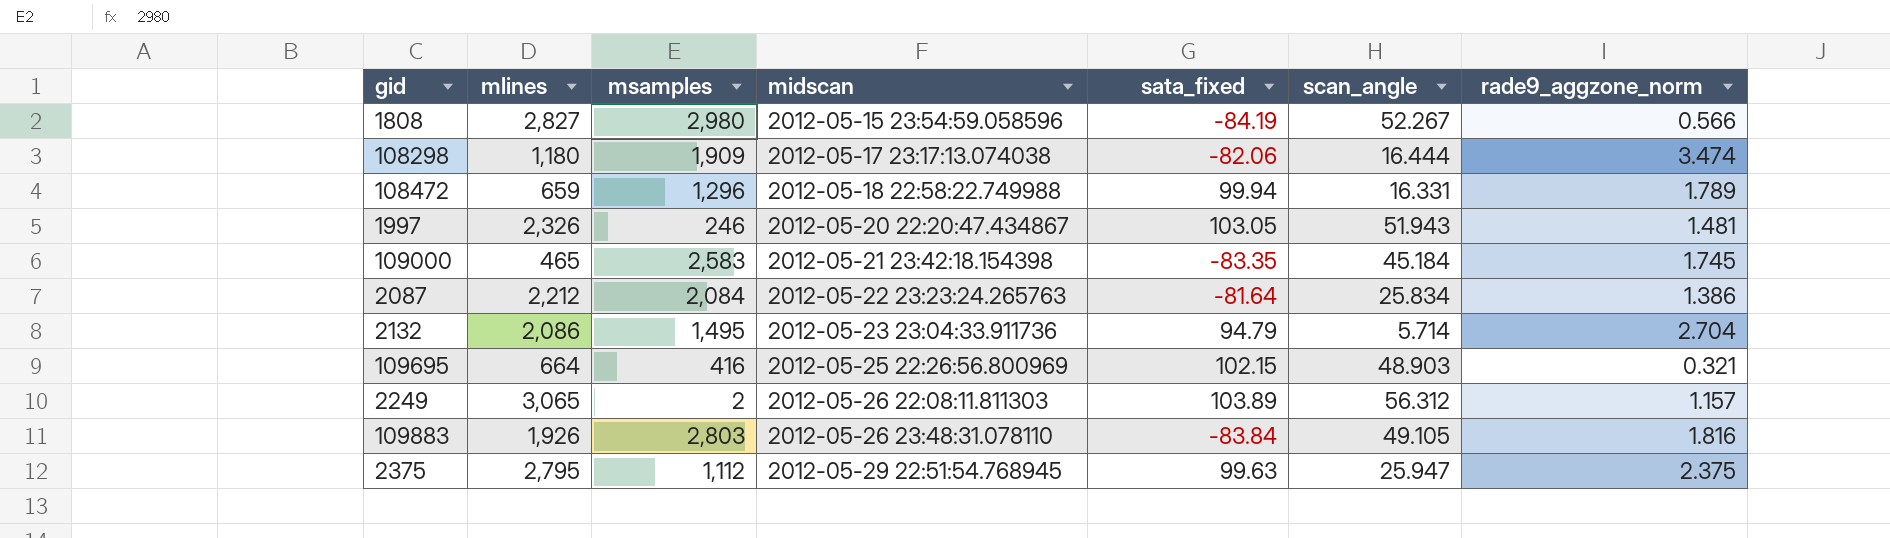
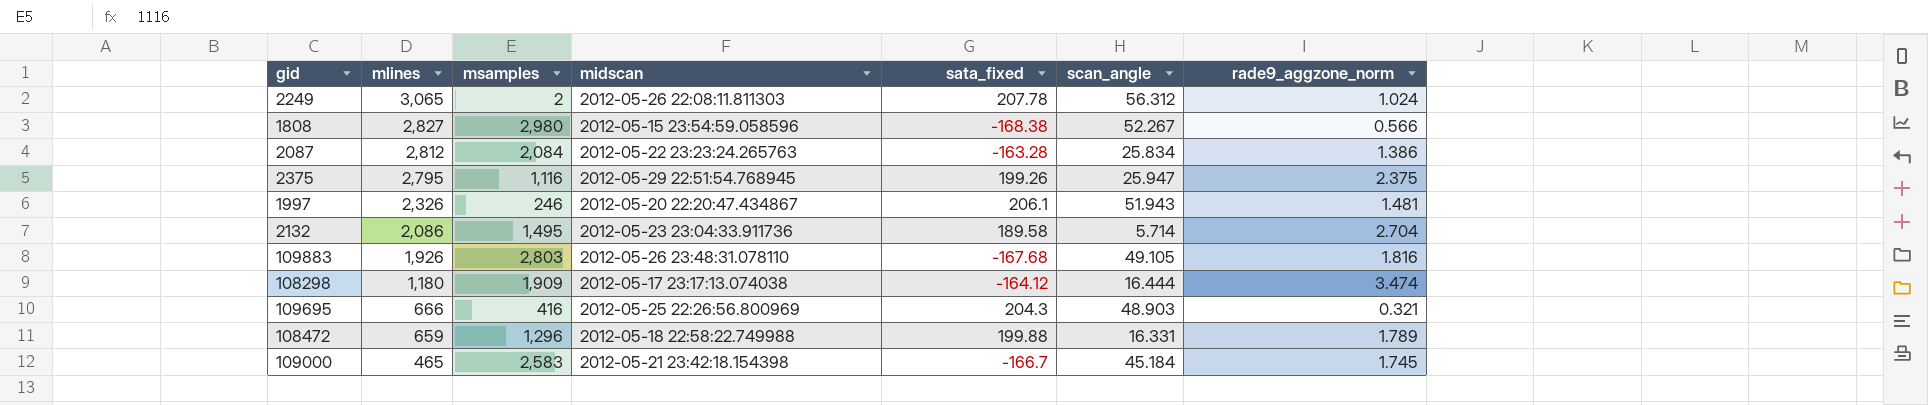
row order: midscan ascending -> mlines descending
2249 | sata_fixed: 103.89 -> 207.78
2249 | rade9_aggzone_norm: 1.157 -> 1.024
1808 | sata_fixed: -84.19 -> -168.38
2087 | mlines: 2,212 -> 2,812
2087 | sata_fixed: -81.64 -> -163.28
2375 | msamples: 1,112 -> 1,116
2375 | sata_fixed: 99.63 -> 199.26
1997 | sata_fixed: 103.05 -> 206.1
2132 | sata_fixed: 94.79 -> 189.58
109883 | sata_fixed: -83.84 -> -167.68
108298 | sata_fixed: -82.06 -> -164.12
109695 | mlines: 664 -> 666
109695 | sata_fixed: 102.15 -> 204.3
108472 | sata_fixed: 99.94 -> 199.88
109000 | sata_fixed: -83.35 -> -166.7

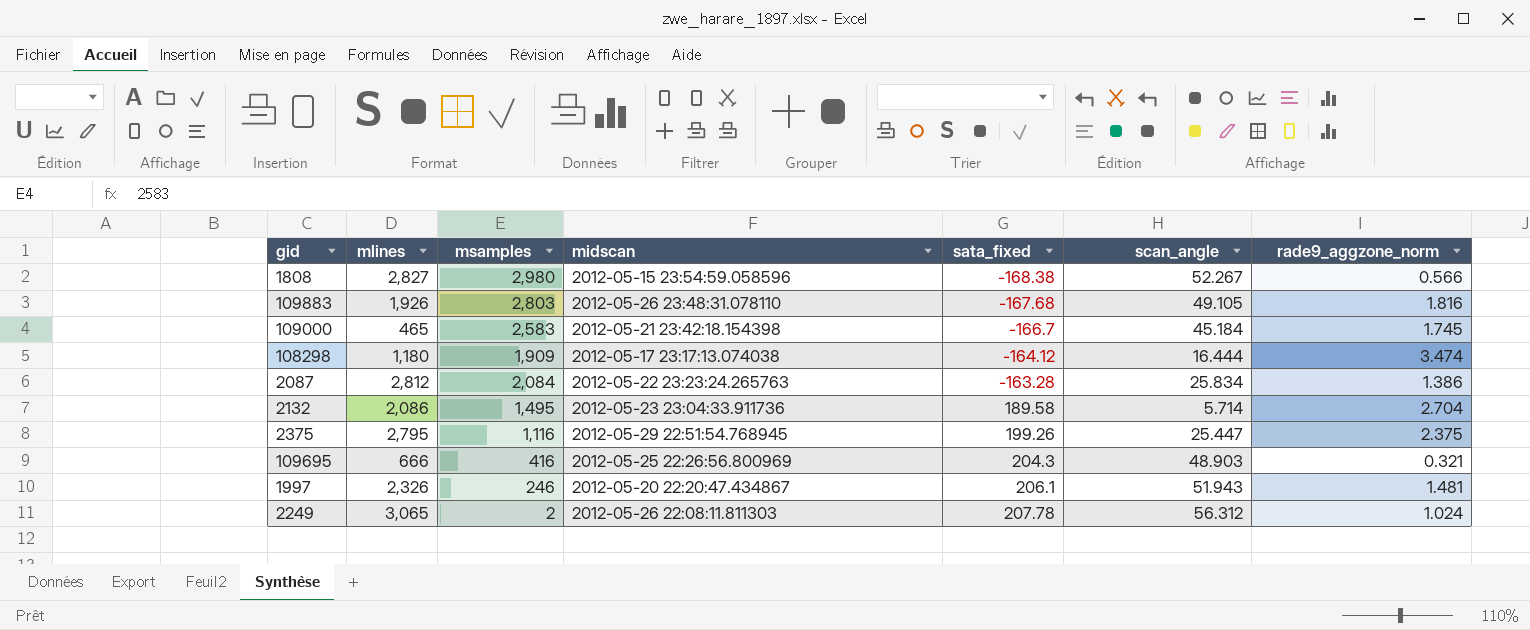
row order: mlines descending -> sata_fixed ascending
row 108472: 659 | 1,296 | 2012-05-18 22:58:22.749988 | 199.88 | 16.331 | 1.789 -> none
2375 | scan_angle: 25.947 -> 25.447

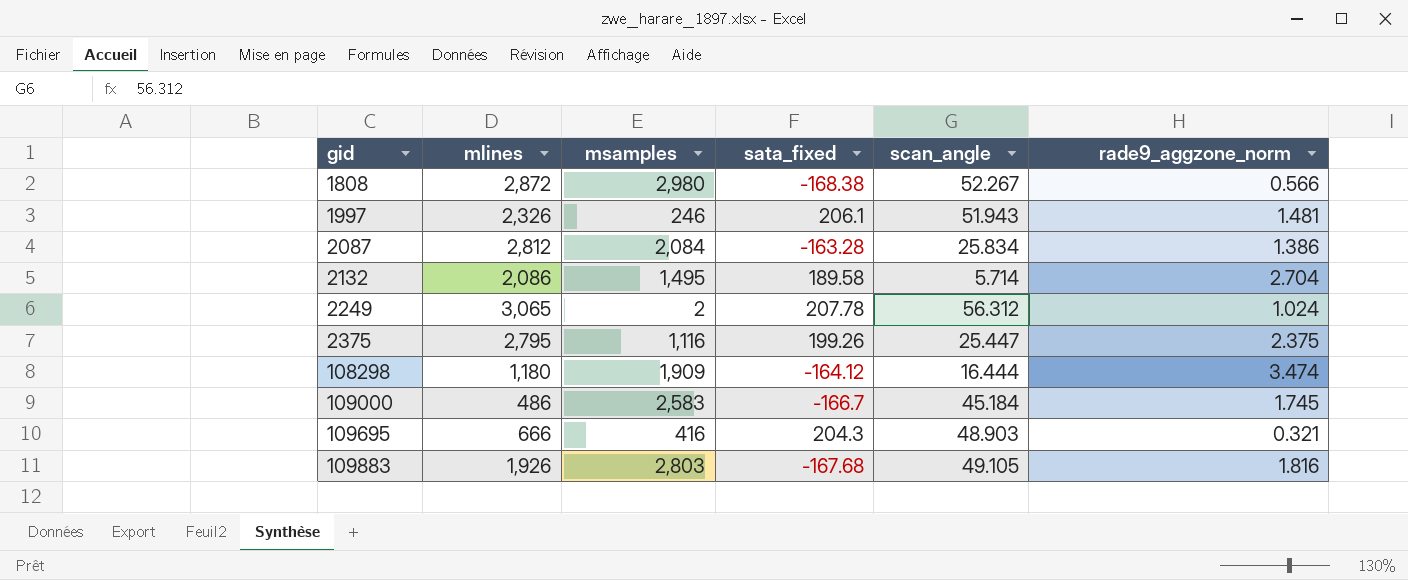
row order: sata_fixed ascending -> gid ascending
column midscan | position: 4 -> none
1808 | mlines: 2,827 -> 2,872
109000 | mlines: 465 -> 486

